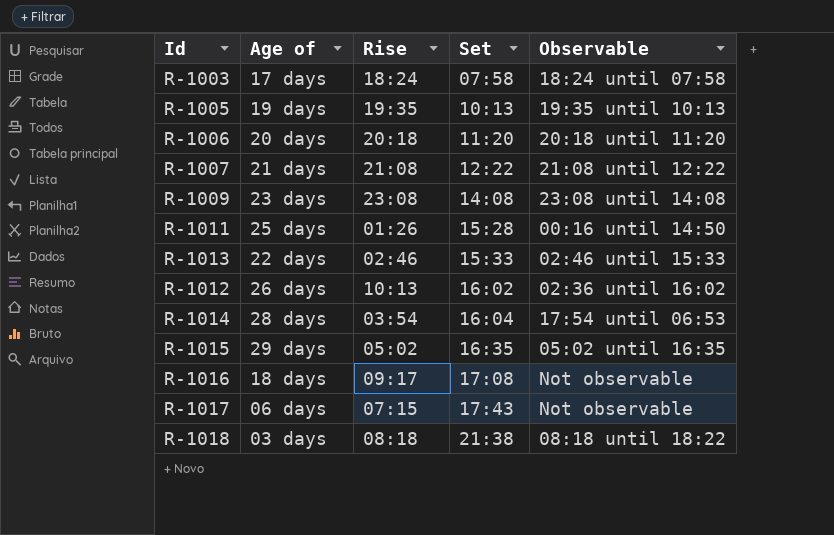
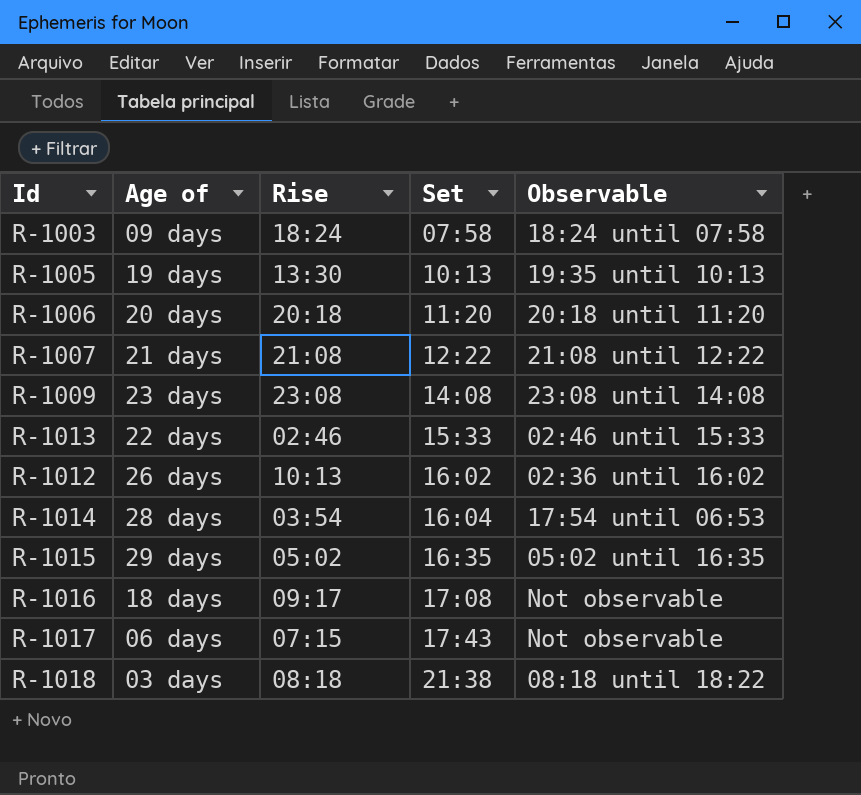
row R-1011: 25 days | 01:26 | 15:28 | 00:16 until 14:50 -> none
R-1003 | Age of: 17 days -> 09 days
R-1005 | Rise: 19:35 -> 13:30

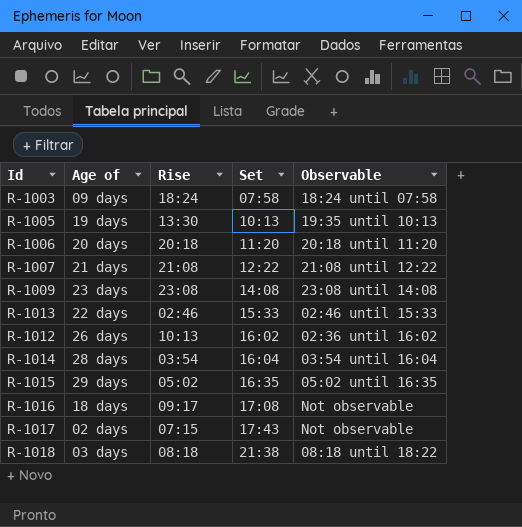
R-1014 | Observable: 17:54 until 06:53 -> 03:54 until 16:04
R-1017 | Age of: 06 days -> 02 days

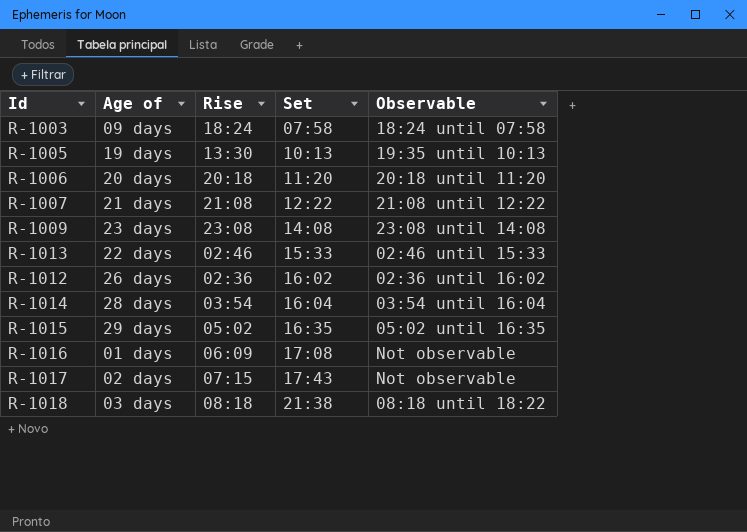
R-1012 | Rise: 10:13 -> 02:36
R-1016 | Age of: 18 days -> 01 days
R-1016 | Rise: 09:17 -> 06:09

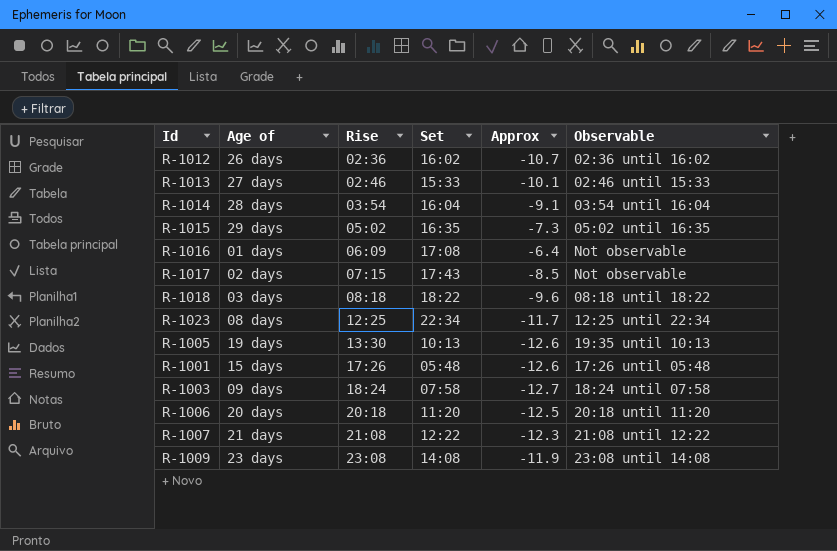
row order: Set ascending -> Rise ascending
column Approx | position: none -> 5
R-1013 | Age of: 22 days -> 27 days
R-1018 | Set: 21:38 -> 18:22
row R-1023: none -> 08 days | 12:25 | 22:34 | -11.7 | 12:25 until 22:34
row R-1001: none -> 15 days | 17:26 | 05:48 | -12.6 | 17:26 until 05:48

